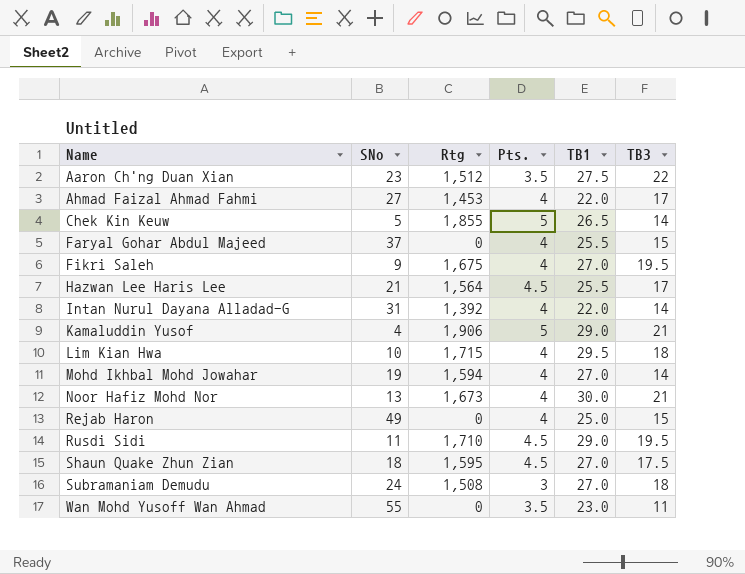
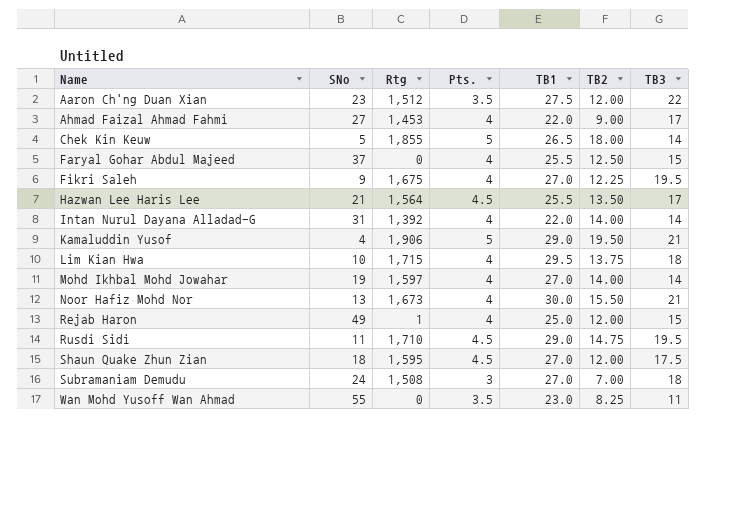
column TB2 | position: none -> 6
Mohd Ikhbal Mohd Jowahar | Rtg: 1,594 -> 1,597
Rejab Haron | Rtg: 0 -> 1

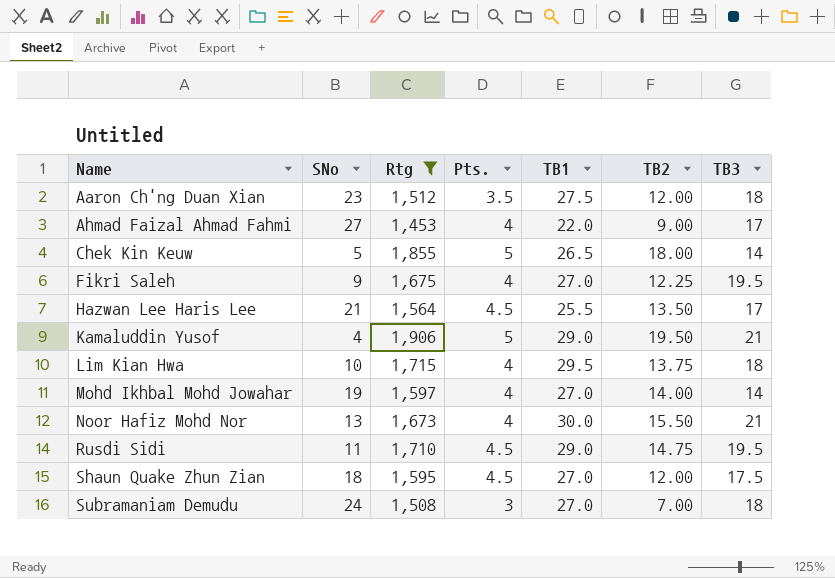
filter: none -> Rtg >= 1,453
Aaron Ch'ng Duan Xian | TB3: 22 -> 18

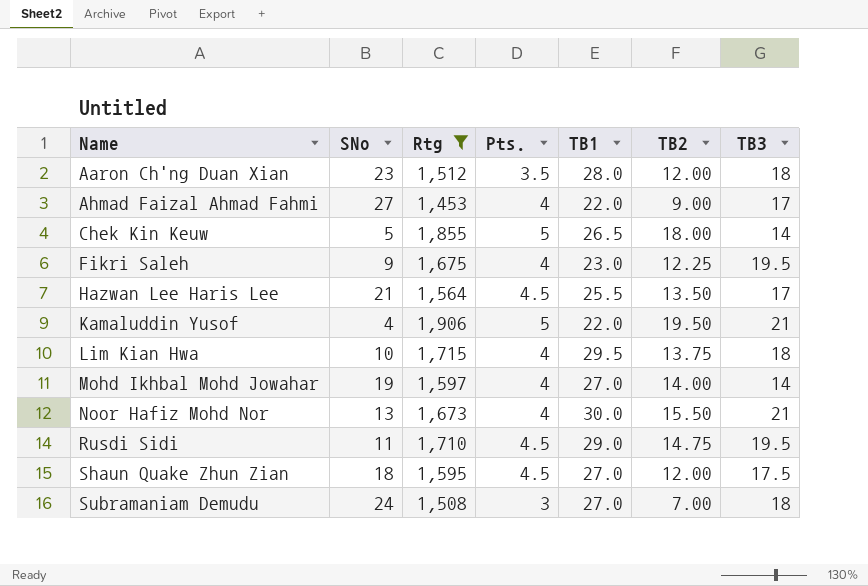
Aaron Ch'ng Duan Xian | TB1: 27.5 -> 28.0
Fikri Saleh | TB1: 27.0 -> 23.0
Kamaluddin Yusof | TB1: 29.0 -> 22.0

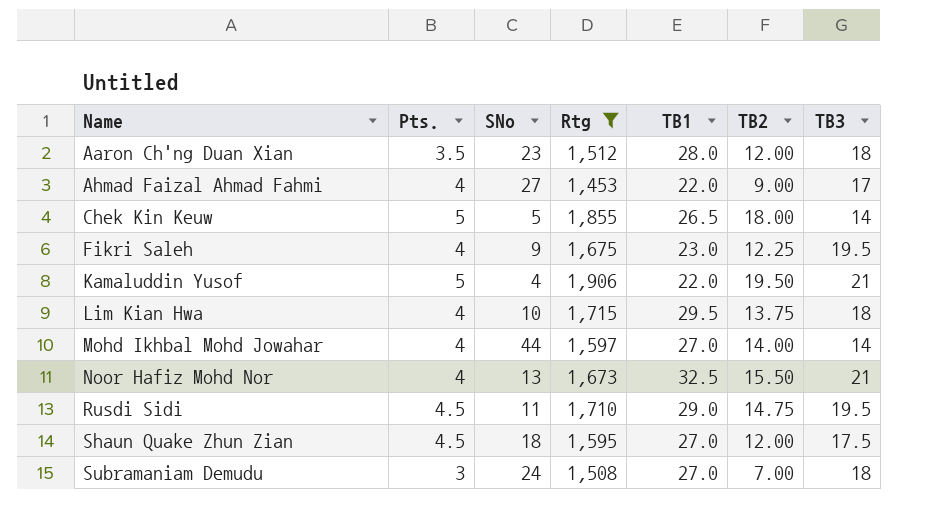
column Pts. | position: 4 -> 2
row Hazwan Lee Haris Lee: 21 | 1,564 | 4.5 | 25.5 | 13.50 | 17 -> none
Mohd Ikhbal Mohd Jowahar | SNo: 19 -> 44
Noor Hafiz Mohd Nor | TB1: 30.0 -> 32.5

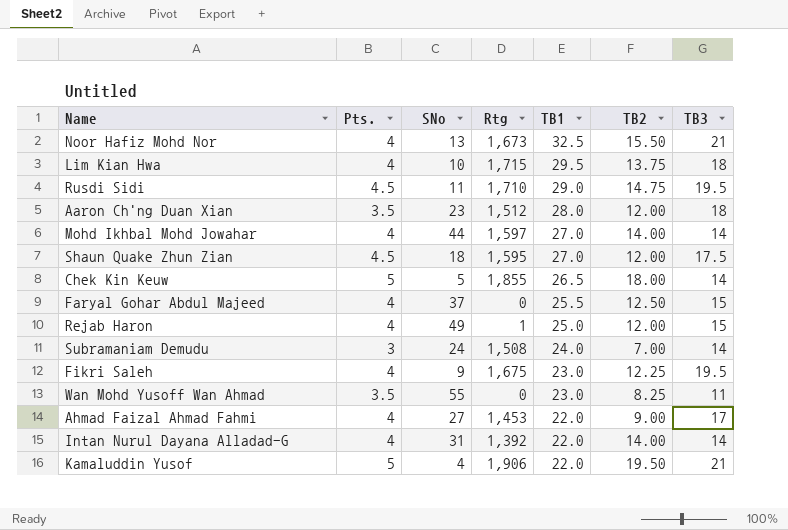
filter: Rtg >= 1,453 -> none
row order: Name ascending -> TB1 descending
Subramaniam Demudu | TB1: 27.0 -> 24.0
Subramaniam Demudu | TB3: 18 -> 14

